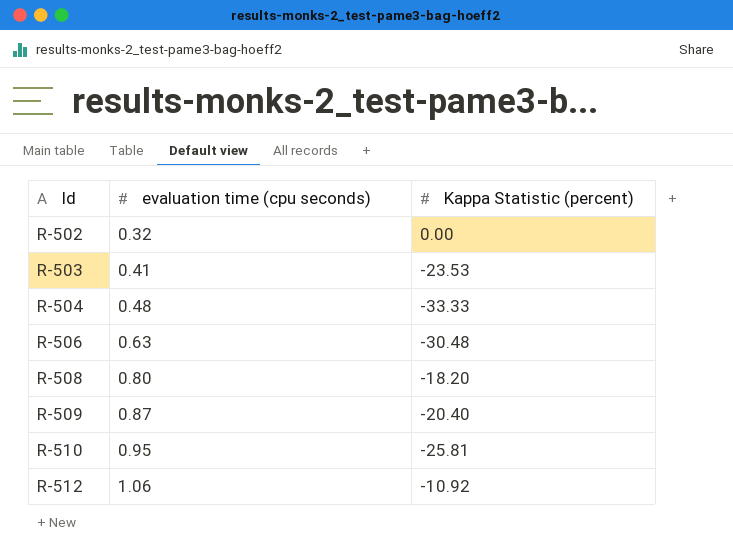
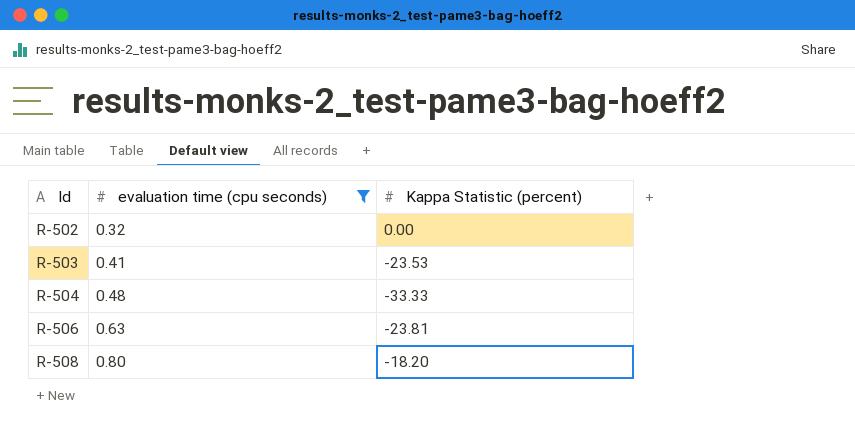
filter: none -> evaluation time (cpu seconds) <= 0.80
R-506 | Kappa Statistic (percent): -30.48 -> -23.81

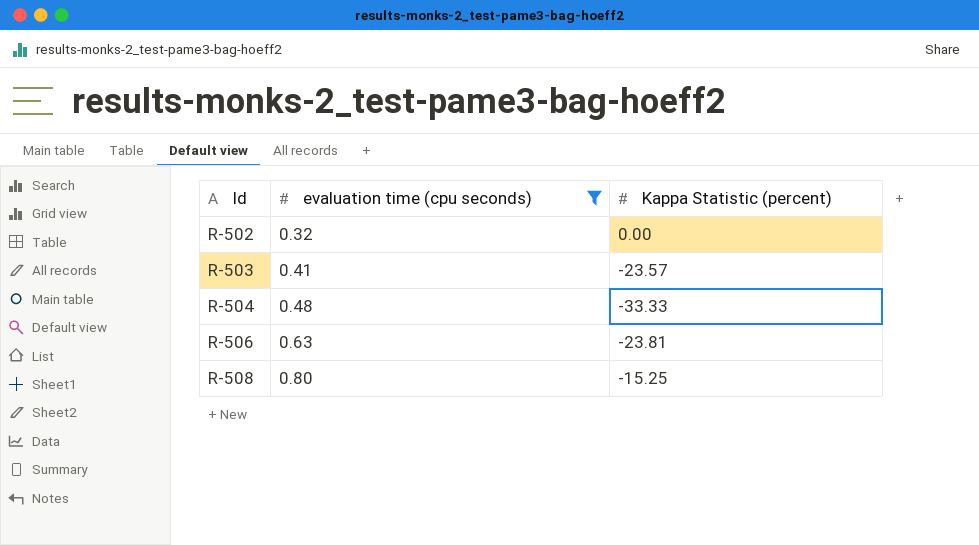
R-503 | Kappa Statistic (percent): -23.53 -> -23.57
R-508 | Kappa Statistic (percent): -18.20 -> -15.25

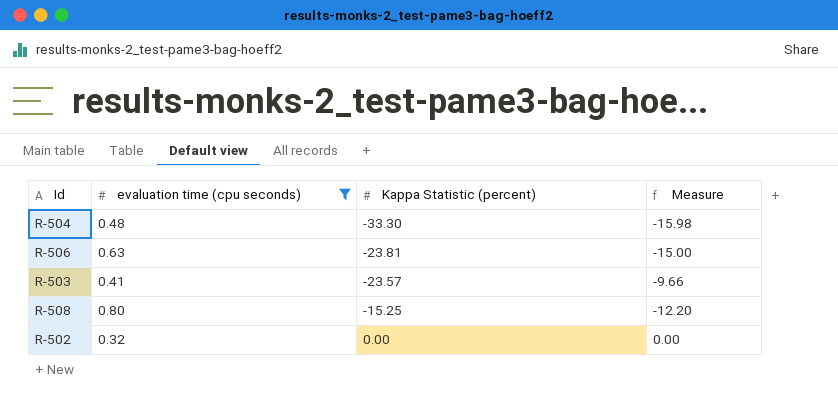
row order: Id ascending -> Kappa Statistic (percent) ascending
column Measure | formula: none -> [evaluation time (cpu seconds)] * [Kappa Statistic (percent)]
R-504 | Kappa Statistic (percent): -33.33 -> -33.30

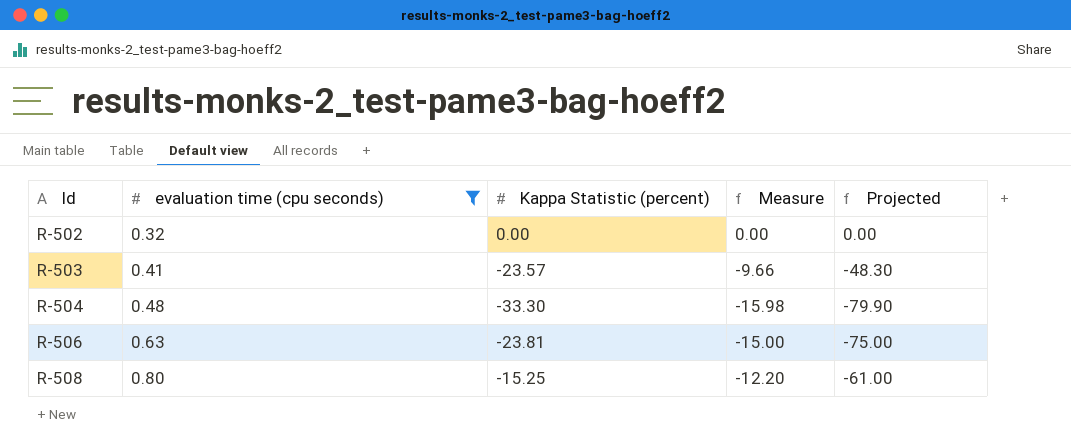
row order: Kappa Statistic (percent) ascending -> Id ascending
column Projected | formula: none -> [Measure] * 5

